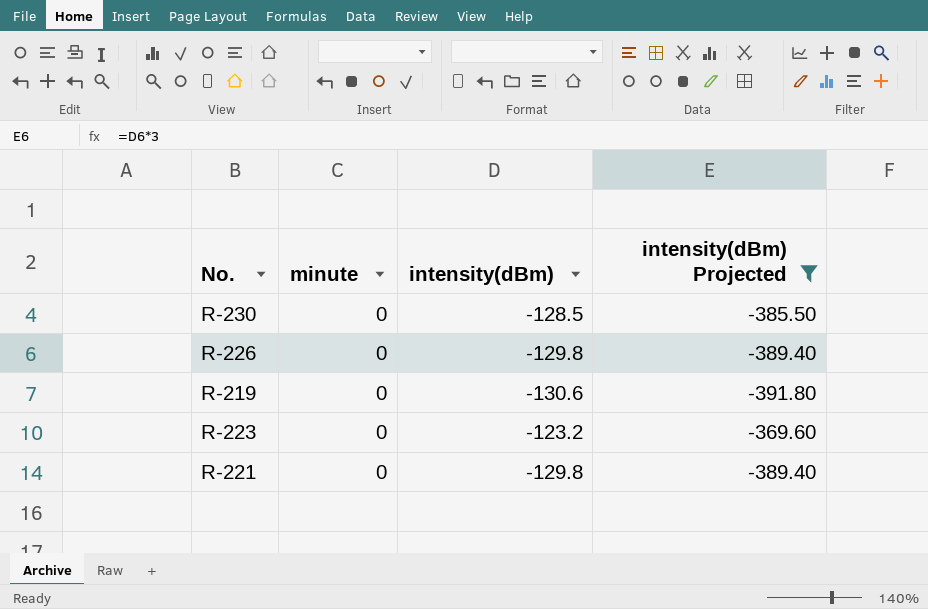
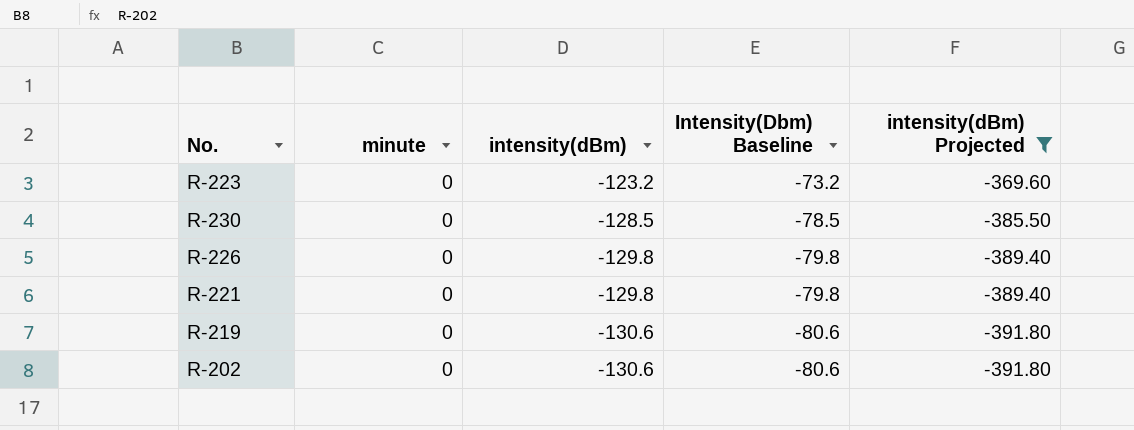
row order: none -> intensity(dBm) descending
column Intensity(Dbm) Baseline | formula: none -> [intensity(dBm)] + 50
row R-202: none -> 0 | -130.6 | -80.6 | -391.80

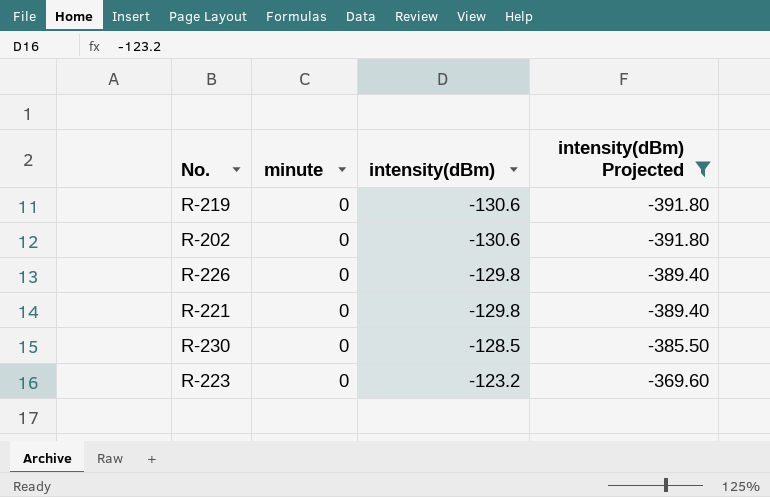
row order: intensity(dBm) descending -> intensity(dBm) ascending
column Intensity(Dbm) Baseline | formula: [intensity(dBm)] + 50 -> none

